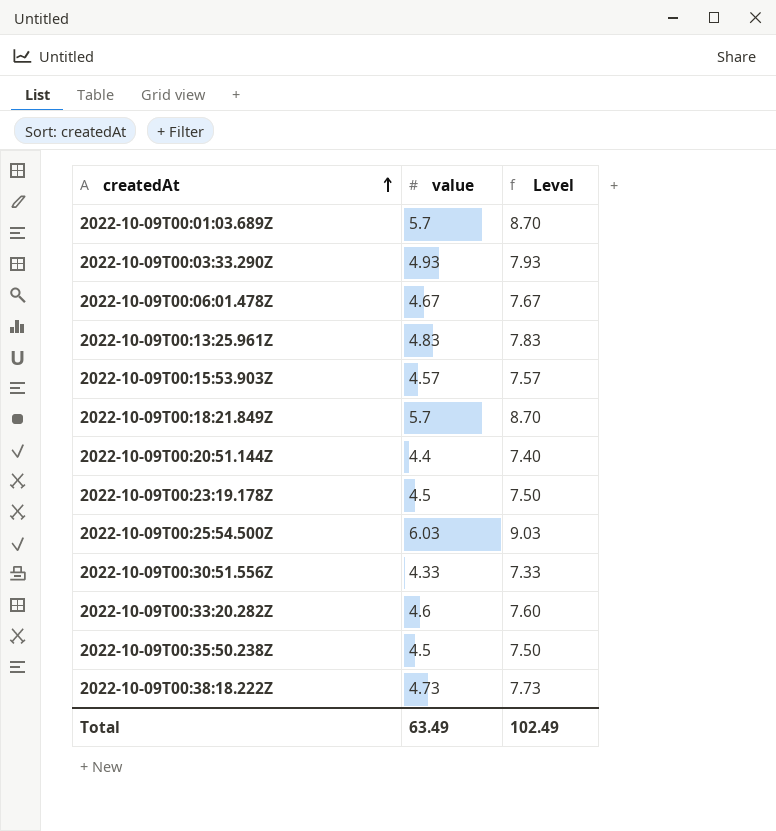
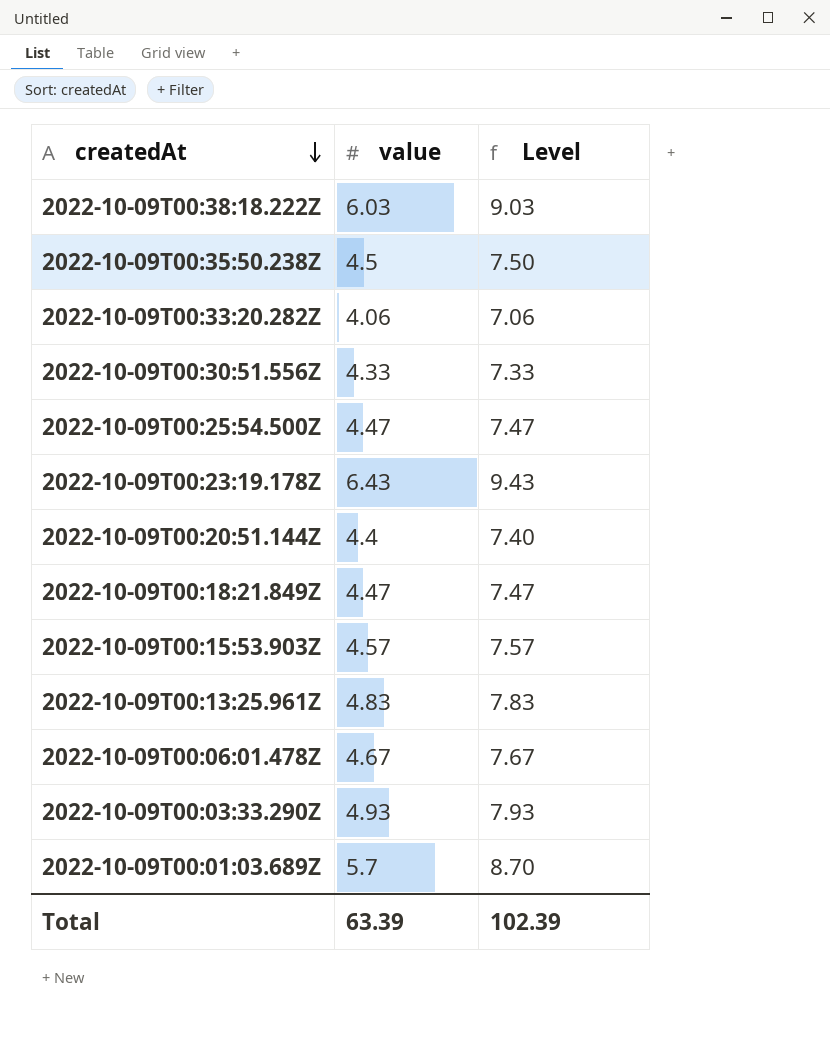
row order: createdAt ascending -> createdAt descending
2022-10-09T00:38:18.222Z | value: 4.73 -> 6.03
2022-10-09T00:38:18.222Z | Level: 7.73 -> 9.03
2022-10-09T00:33:20.282Z | value: 4.6 -> 4.06
2022-10-09T00:33:20.282Z | Level: 7.60 -> 7.06
2022-10-09T00:25:54.500Z | value: 6.03 -> 4.47
2022-10-09T00:25:54.500Z | Level: 9.03 -> 7.47
2022-10-09T00:23:19.178Z | value: 4.5 -> 6.43
2022-10-09T00:23:19.178Z | Level: 7.50 -> 9.43
2022-10-09T00:18:21.849Z | value: 5.7 -> 4.47
2022-10-09T00:18:21.849Z | Level: 8.70 -> 7.47
Total | value: 63.49 -> 63.39
Total | Level: 102.49 -> 102.39

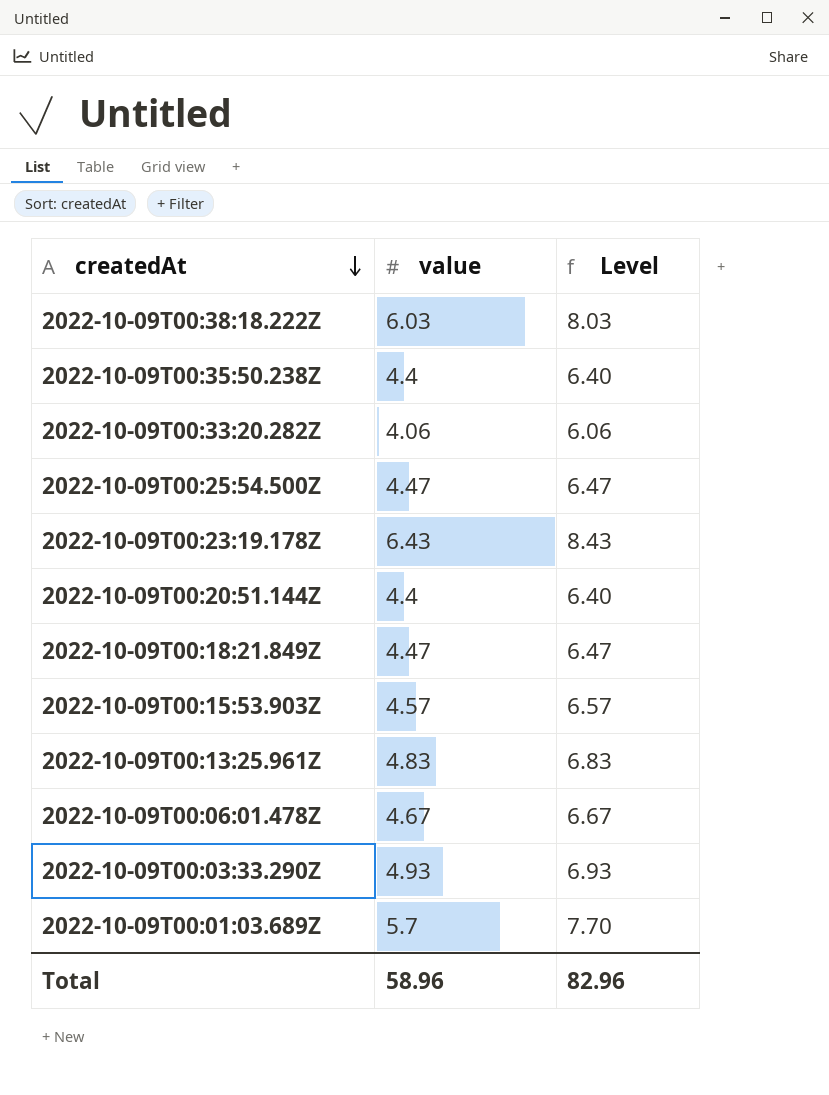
column Level | formula: [value] + 3 -> [value] + 2
row 2022-10-09T00:30:51.556Z: 4.33 | 7.33 -> none
2022-10-09T00:35:50.238Z | value: 4.5 -> 4.4
Total | value: 63.39 -> 58.96
Total | Level: 102.39 -> 82.96

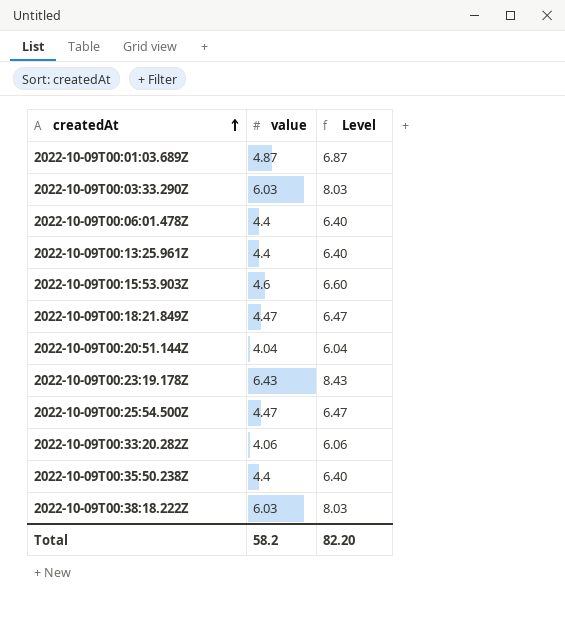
row order: createdAt descending -> createdAt ascending
2022-10-09T00:01:03.689Z | value: 5.7 -> 4.87
2022-10-09T00:01:03.689Z | Level: 7.70 -> 6.87
2022-10-09T00:03:33.290Z | value: 4.93 -> 6.03
2022-10-09T00:03:33.290Z | Level: 6.93 -> 8.03
2022-10-09T00:06:01.478Z | value: 4.67 -> 4.4
2022-10-09T00:06:01.478Z | Level: 6.67 -> 6.40
2022-10-09T00:13:25.961Z | value: 4.83 -> 4.4
2022-10-09T00:13:25.961Z | Level: 6.83 -> 6.40
2022-10-09T00:15:53.903Z | value: 4.57 -> 4.6
2022-10-09T00:15:53.903Z | Level: 6.57 -> 6.60
2022-10-09T00:20:51.144Z | value: 4.4 -> 4.04
2022-10-09T00:20:51.144Z | Level: 6.40 -> 6.04
Total | value: 58.96 -> 58.2
Total | Level: 82.96 -> 82.20

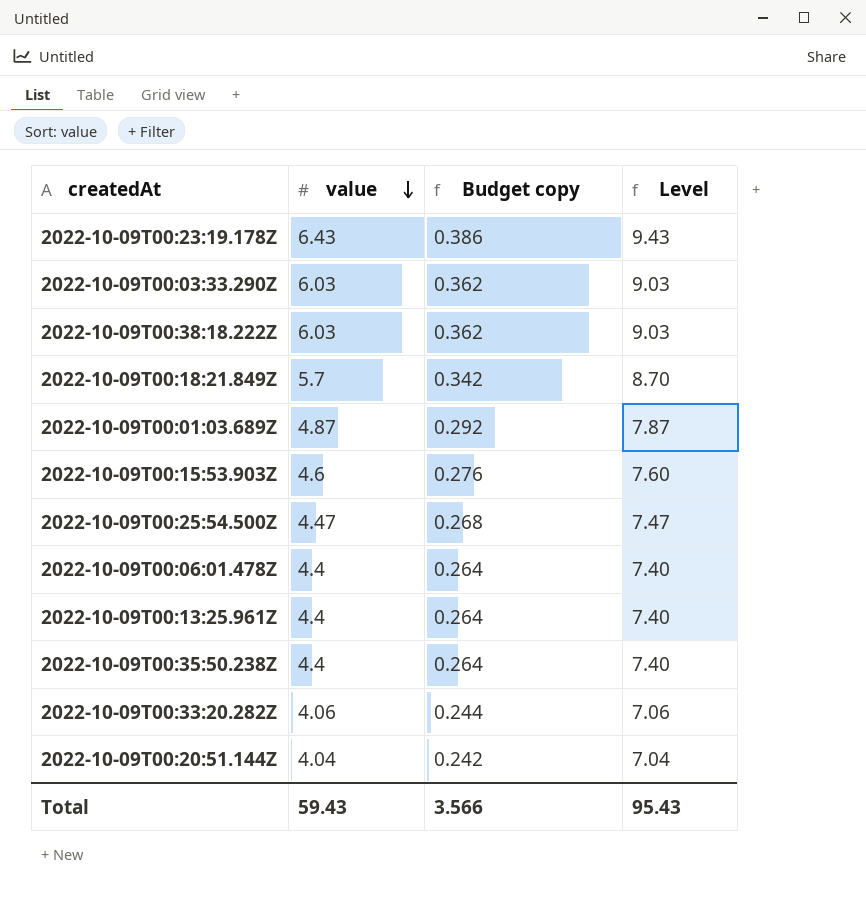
row order: createdAt ascending -> value descending
column Budget copy | formula: none -> [value] * 0.06
column Level | formula: [value] + 2 -> [value] + 3
2022-10-09T00:18:21.849Z | value: 4.47 -> 5.7
Total | value: 58.2 -> 59.43
Total | Level: 82.20 -> 95.43

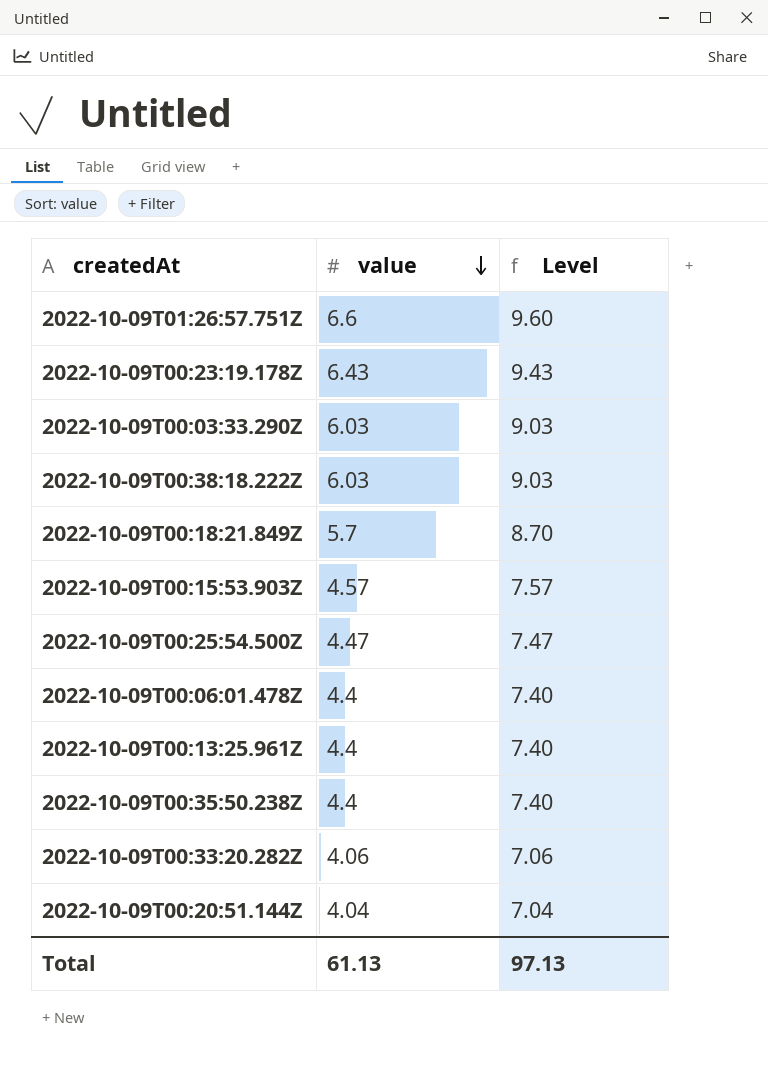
column Budget copy | formula: [value] * 0.06 -> none
row 2022-10-09T00:01:03.689Z: 4.87 | 0.292 | 7.87 -> none
row 2022-10-09T01:26:57.751Z: none -> 6.6 | 9.60
2022-10-09T00:15:53.903Z | value: 4.6 -> 4.57
2022-10-09T00:15:53.903Z | Level: 7.60 -> 7.57
Total | value: 59.43 -> 61.13
Total | Level: 95.43 -> 97.13

